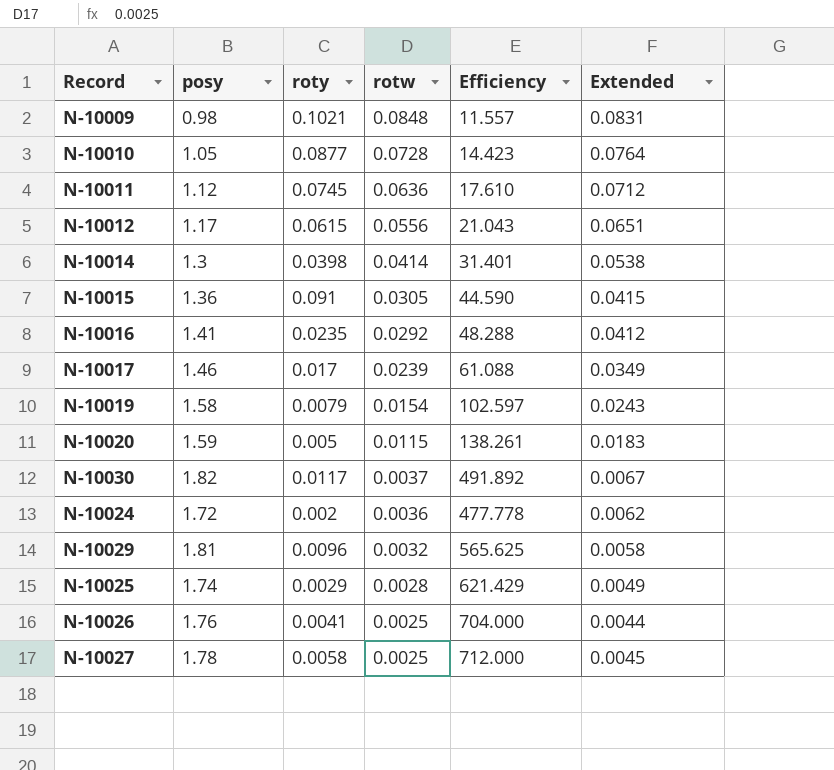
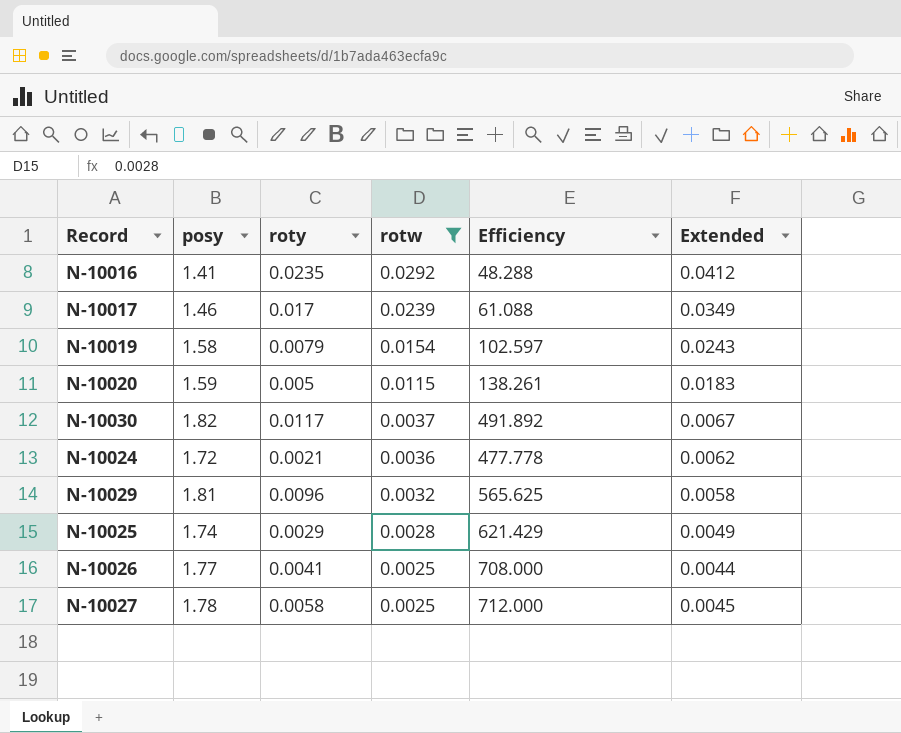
filter: none -> rotw <= 0.0292
N-10024 | roty: 0.002 -> 0.0021
N-10026 | posy: 1.76 -> 1.77
N-10026 | Efficiency: 704.000 -> 708.000

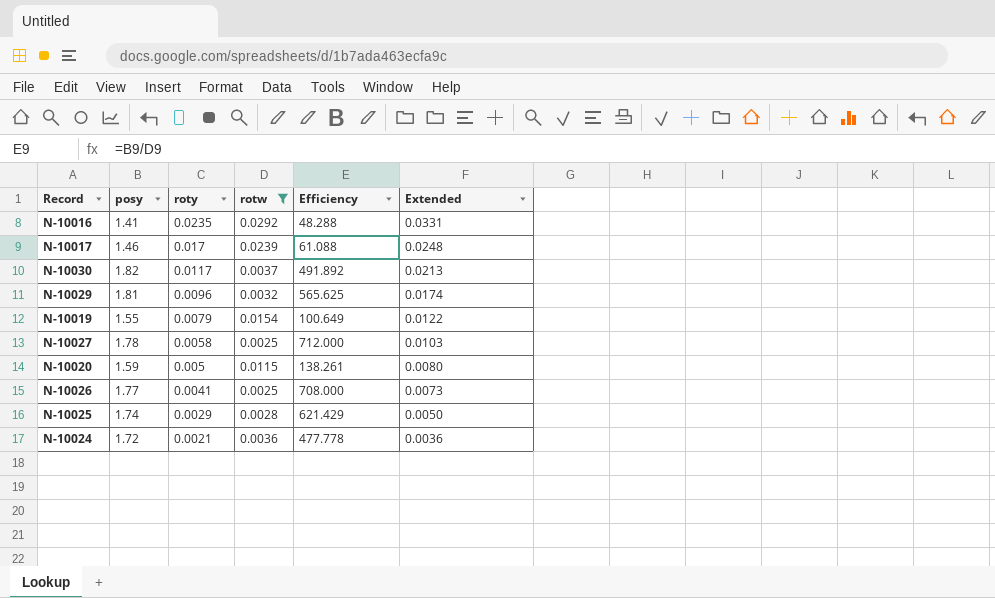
row order: rotw descending -> roty descending
column Extended | formula: [posy] * [rotw] -> [posy] * [roty]
N-10019 | posy: 1.58 -> 1.55
N-10019 | Efficiency: 102.597 -> 100.649

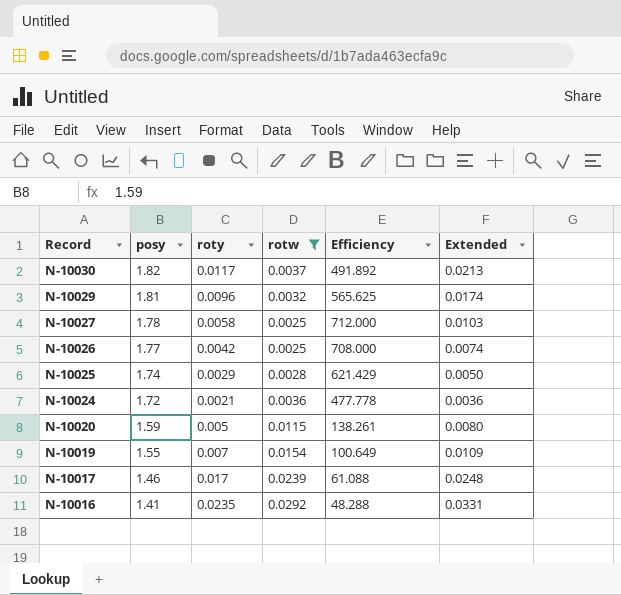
row order: roty descending -> Record descending
N-10026 | roty: 0.0041 -> 0.0042
N-10026 | Extended: 0.0073 -> 0.0074
N-10019 | roty: 0.0079 -> 0.007
N-10019 | Extended: 0.0122 -> 0.0109

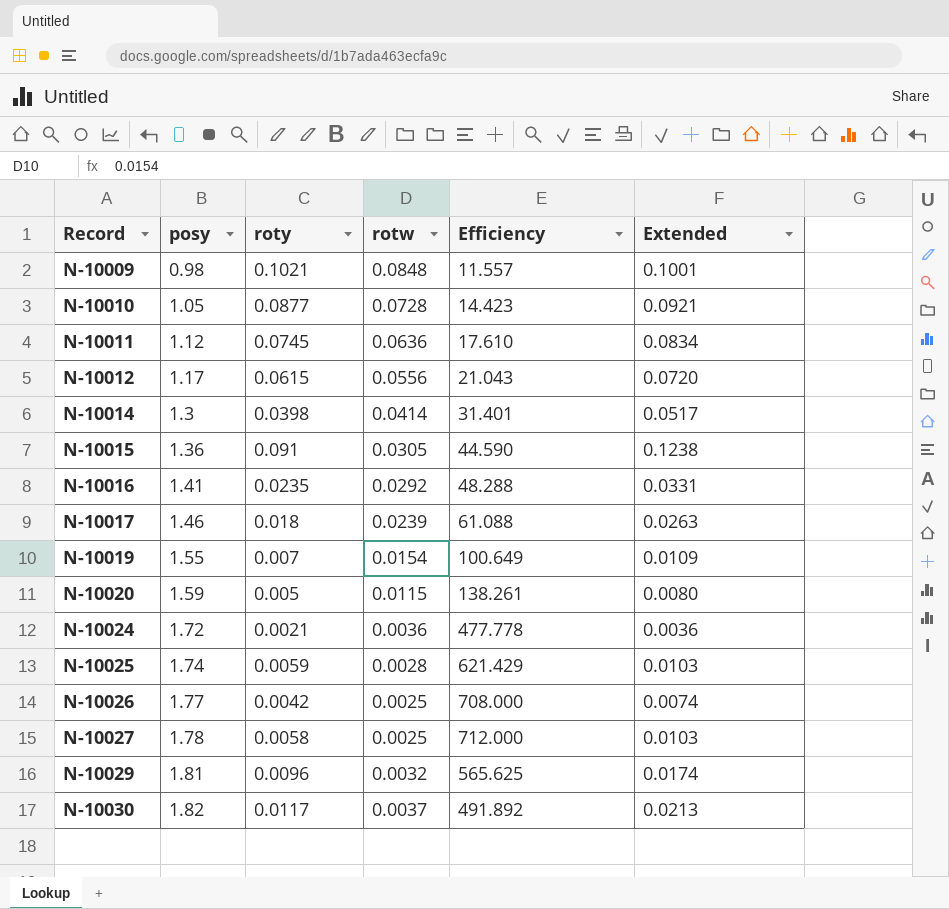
filter: rotw <= 0.0292 -> none
row order: Record descending -> Record ascending
N-10017 | roty: 0.017 -> 0.018
N-10017 | Extended: 0.0248 -> 0.0263
N-10025 | roty: 0.0029 -> 0.0059
N-10025 | Extended: 0.0050 -> 0.0103

